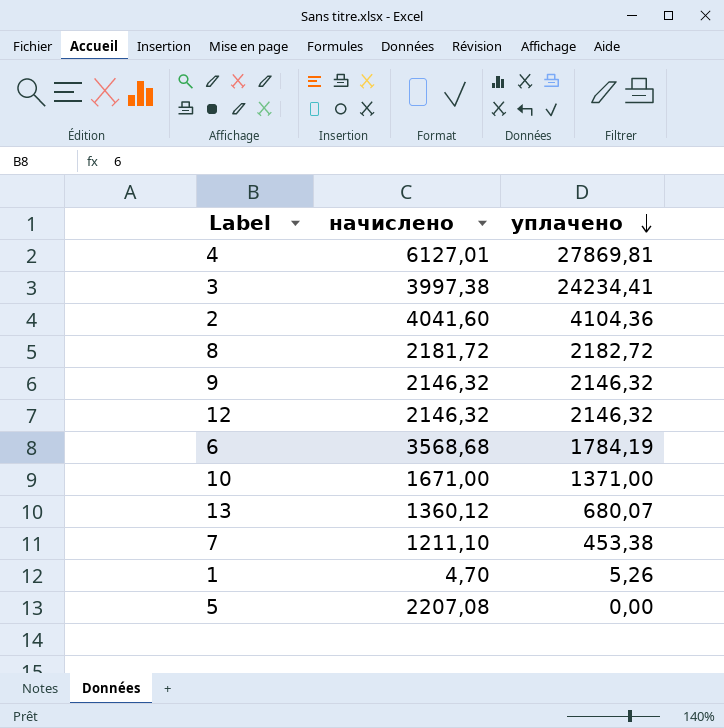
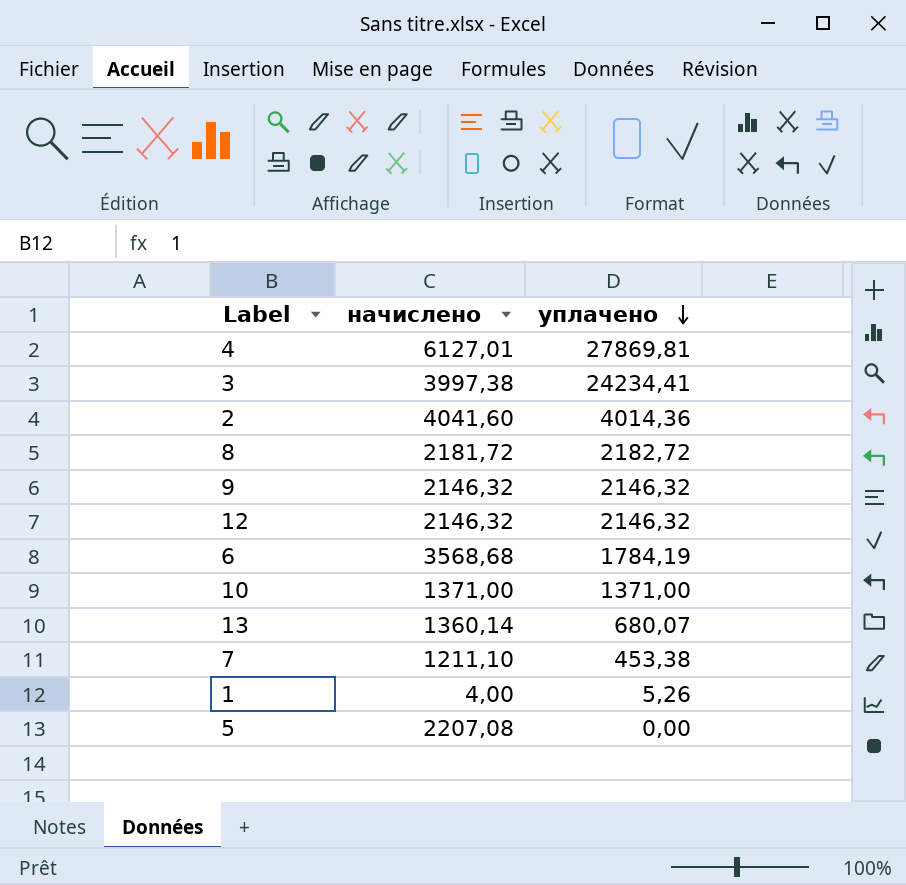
2 | уплачено: 4104,36 -> 4014,36
10 | начислено: 1671,00 -> 1371,00
13 | начислено: 1360,12 -> 1360,14
1 | начислено: 4,70 -> 4,00

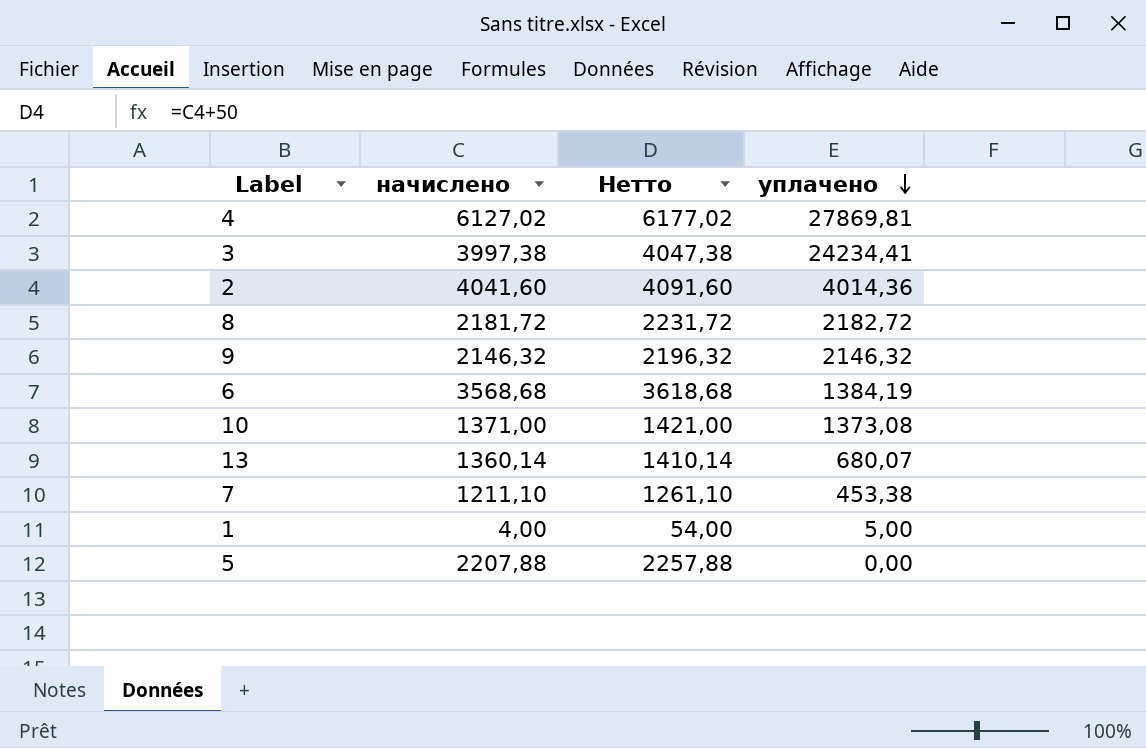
column Нетто | formula: none -> [начислено] + 50
row 12: 2146,32 | 2146,32 -> none
4 | начислено: 6127,01 -> 6127,02
6 | уплачено: 1784,19 -> 1384,19
10 | уплачено: 1371,00 -> 1373,08
1 | уплачено: 5,26 -> 5,00
5 | начислено: 2207,08 -> 2207,88

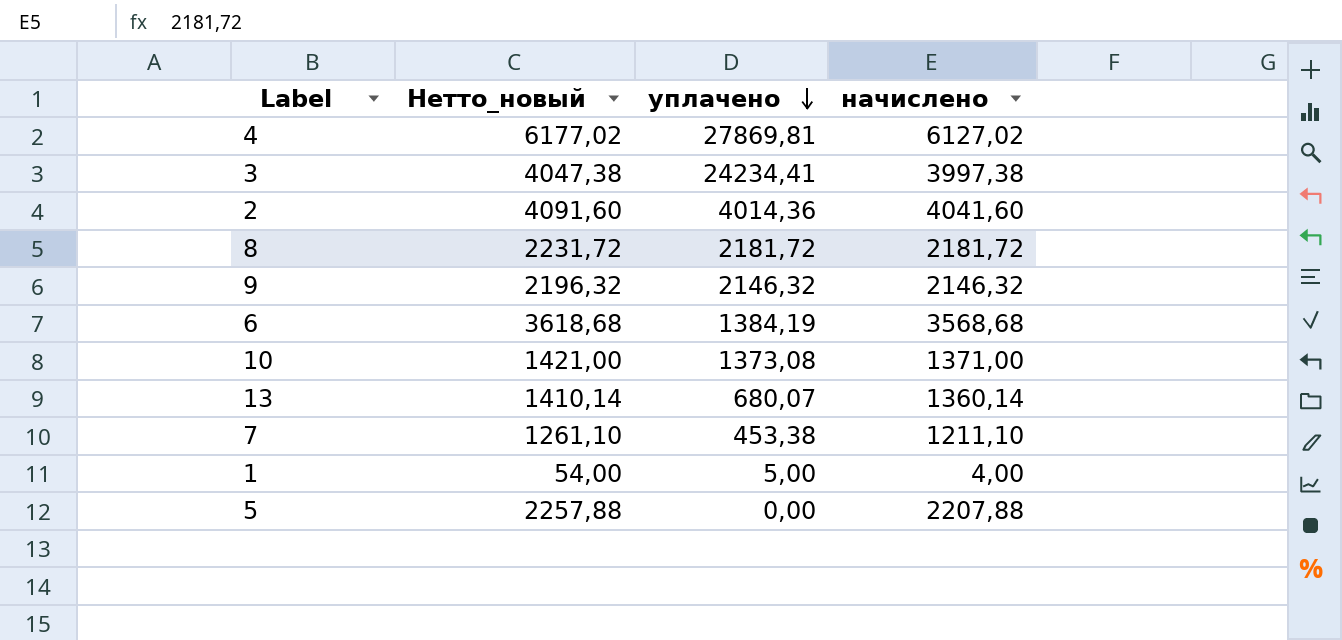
column name: Нетто -> Нетто_новый
column начислено | position: 2 -> 4
8 | уплачено: 2182,72 -> 2181,72

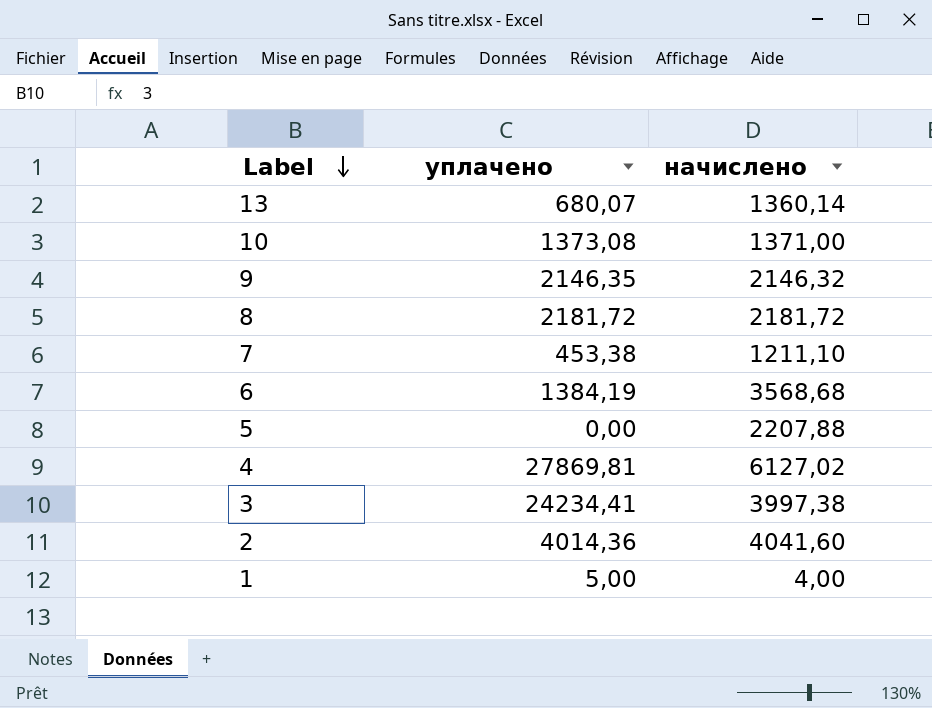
row order: уплачено descending -> Label descending
column Нетто_новый | formula: [начислено] + 50 -> none
9 | уплачено: 2146,32 -> 2146,35

